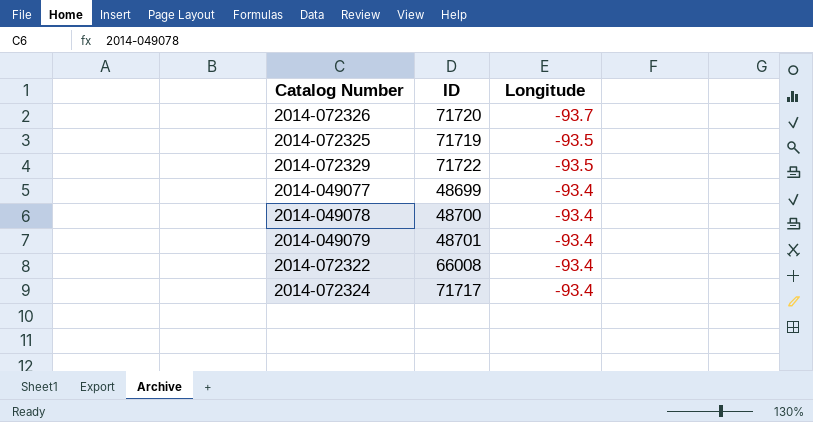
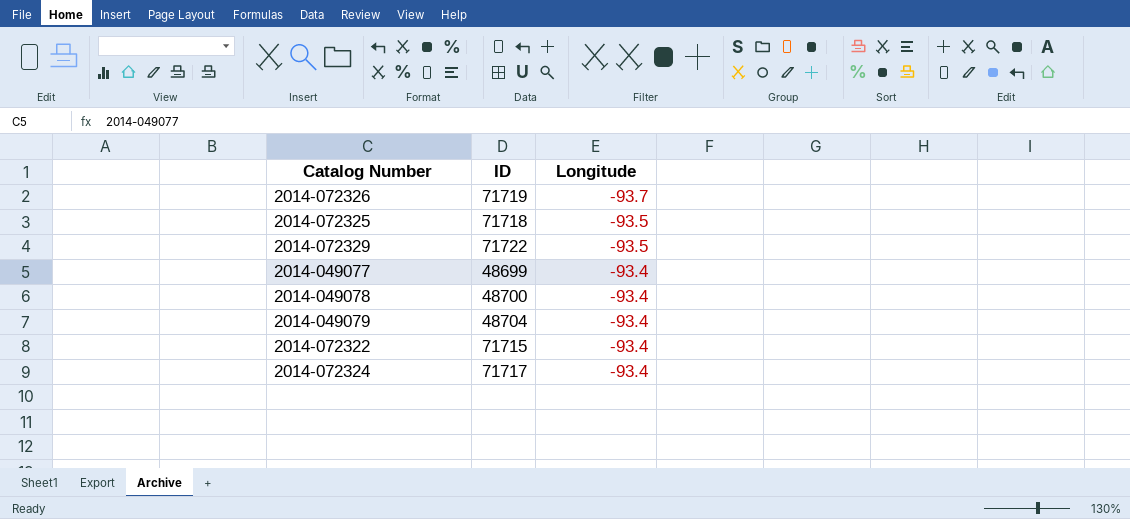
2014-072326 | ID: 71720 -> 71719
2014-072325 | ID: 71719 -> 71718
2014-049079 | ID: 48701 -> 48704
2014-072322 | ID: 66008 -> 71715

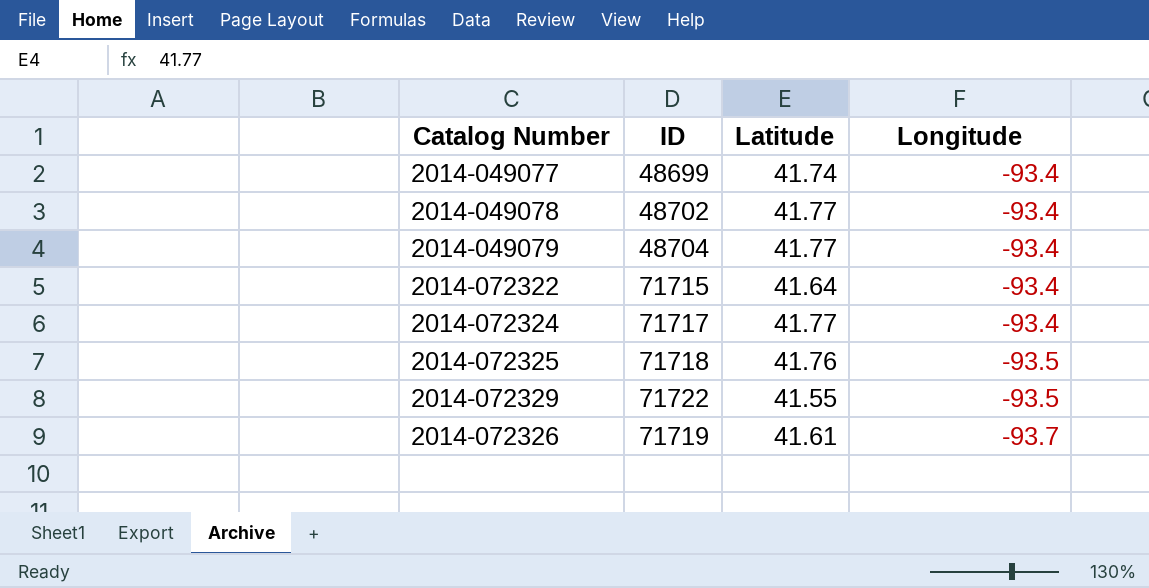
row order: Longitude ascending -> Longitude descending
column Latitude | position: none -> 3
2014-049078 | ID: 48700 -> 48702

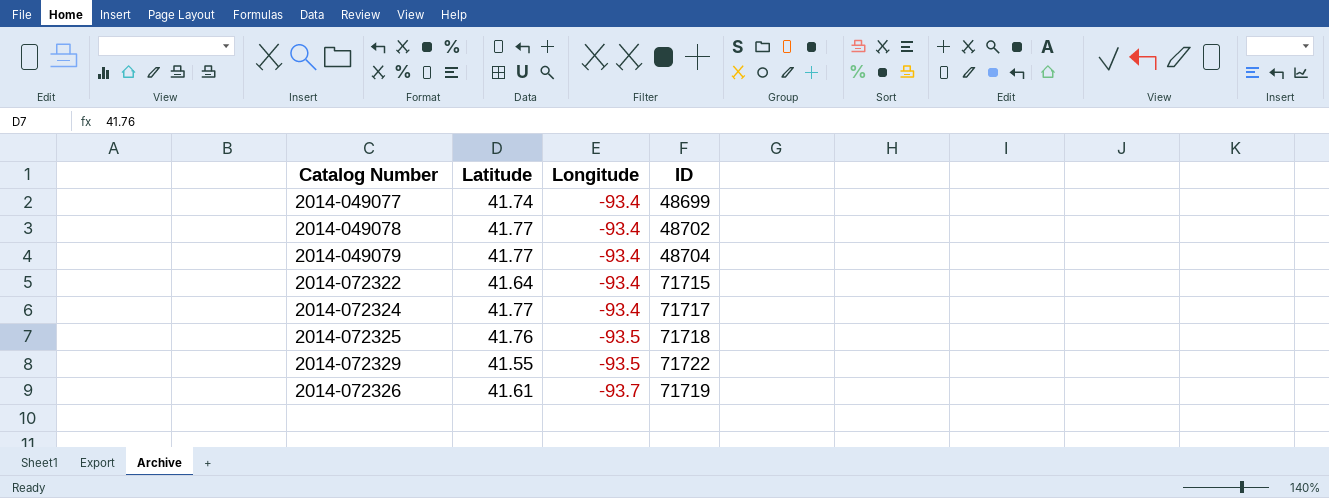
column ID | position: 2 -> 4

